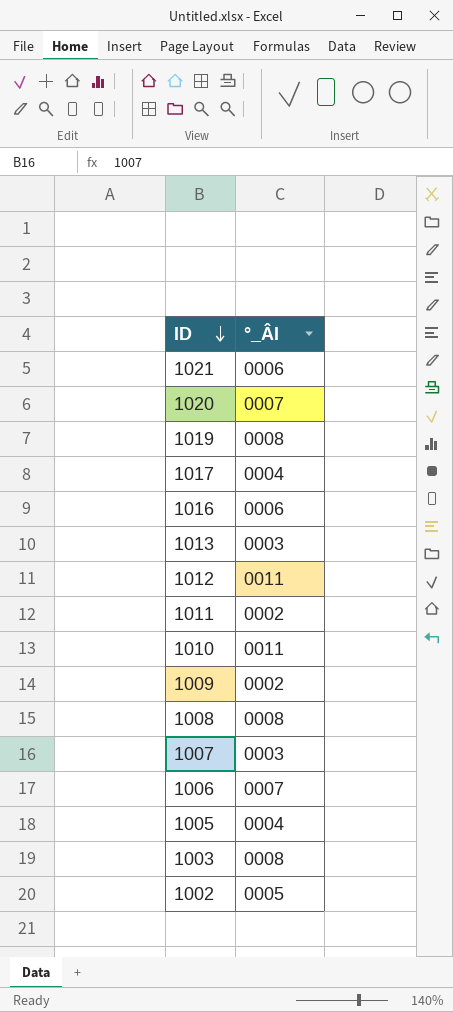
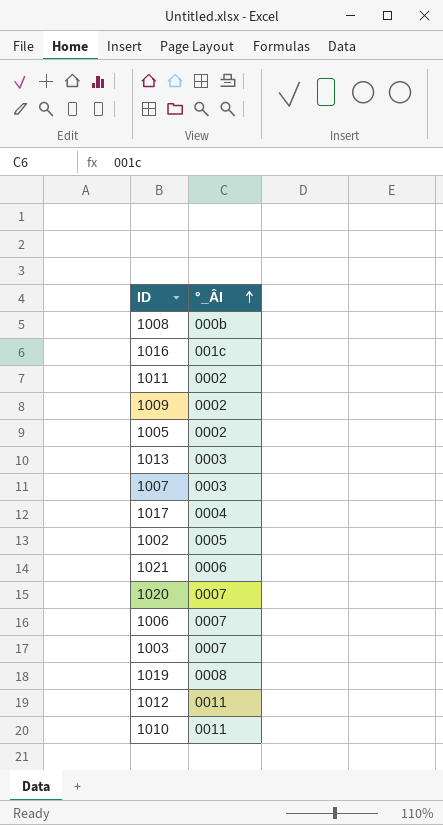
row order: ID descending -> °_ÂI ascending
1008 | °_ÂI: 0008 -> 000b
1016 | °_ÂI: 0006 -> 001c
1005 | °_ÂI: 0004 -> 0002
1003 | °_ÂI: 0008 -> 0007

